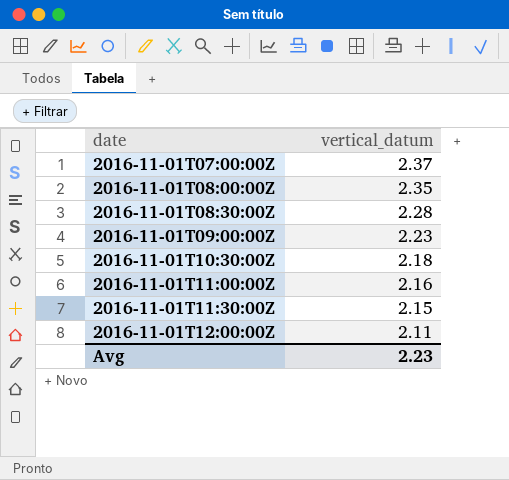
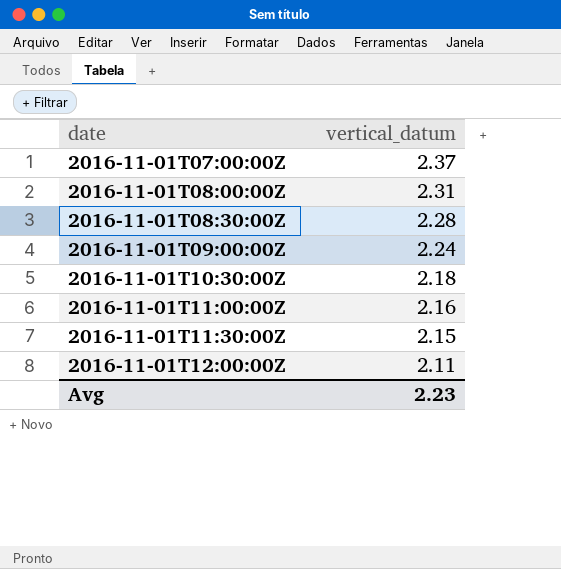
2016-11-01T08:00:00Z | vertical_datum: 2.35 -> 2.31
2016-11-01T09:00:00Z | vertical_datum: 2.23 -> 2.24

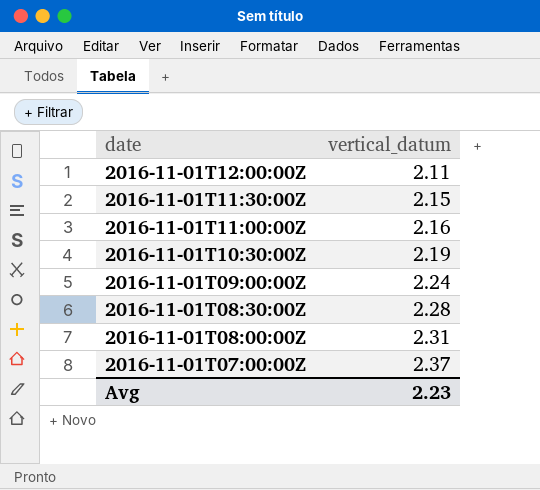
row order: date ascending -> date descending
2016-11-01T10:30:00Z | vertical_datum: 2.18 -> 2.19

